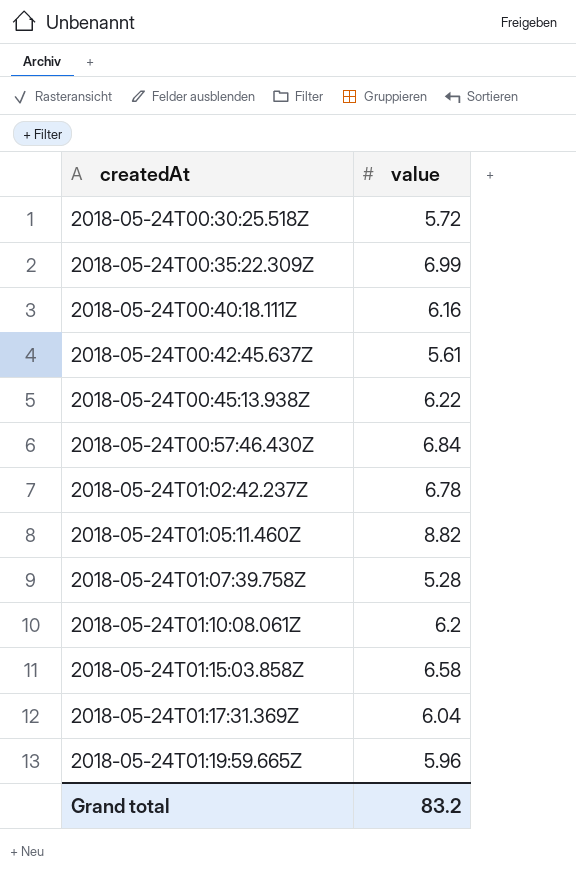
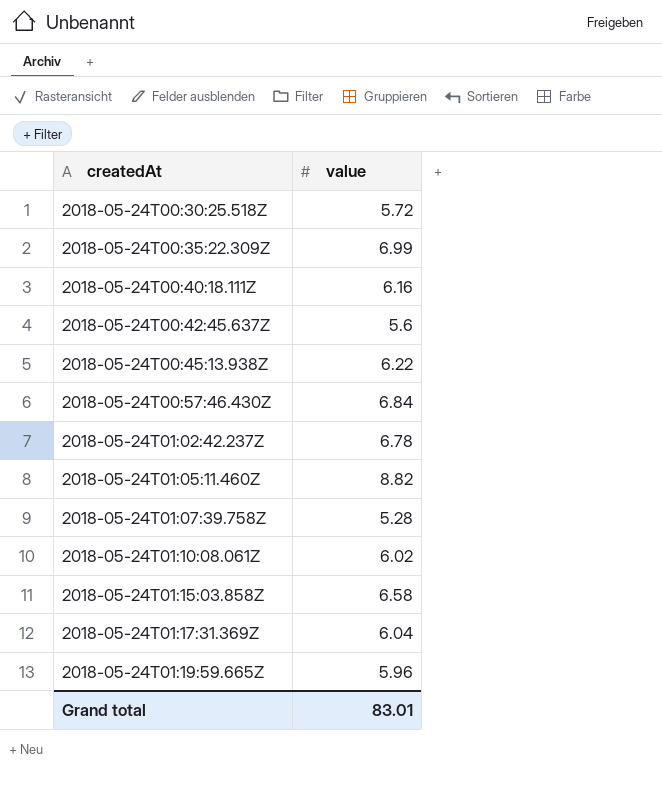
2018-05-24T00:42:45.637Z | value: 5.61 -> 5.6
2018-05-24T01:10:08.061Z | value: 6.2 -> 6.02
Grand total | value: 83.2 -> 83.01

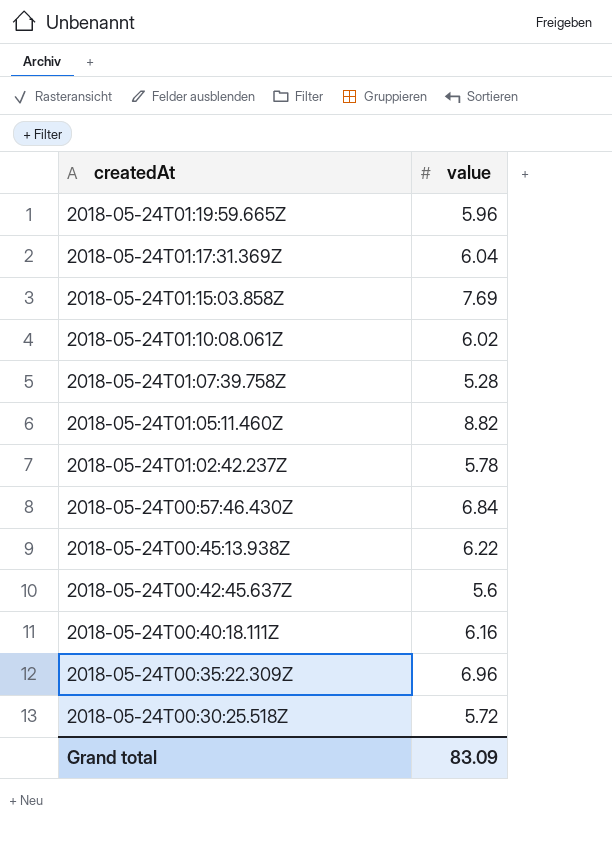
row order: createdAt ascending -> createdAt descending
2018-05-24T01:15:03.858Z | value: 6.58 -> 7.69
2018-05-24T01:02:42.237Z | value: 6.78 -> 5.78
2018-05-24T00:35:22.309Z | value: 6.99 -> 6.96
Grand total | value: 83.01 -> 83.09

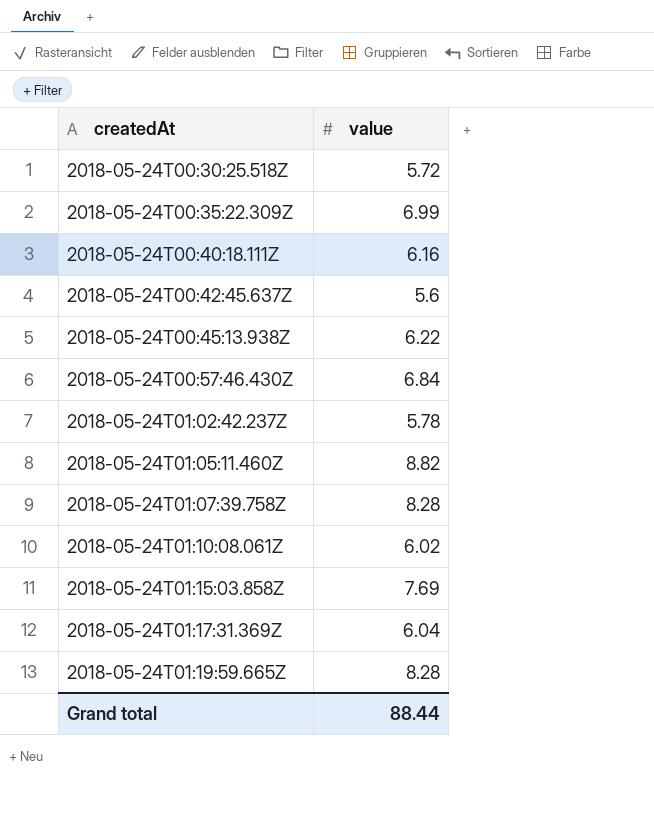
row order: createdAt descending -> createdAt ascending
2018-05-24T00:35:22.309Z | value: 6.96 -> 6.99
2018-05-24T01:07:39.758Z | value: 5.28 -> 8.28
2018-05-24T01:19:59.665Z | value: 5.96 -> 8.28
Grand total | value: 83.09 -> 88.44

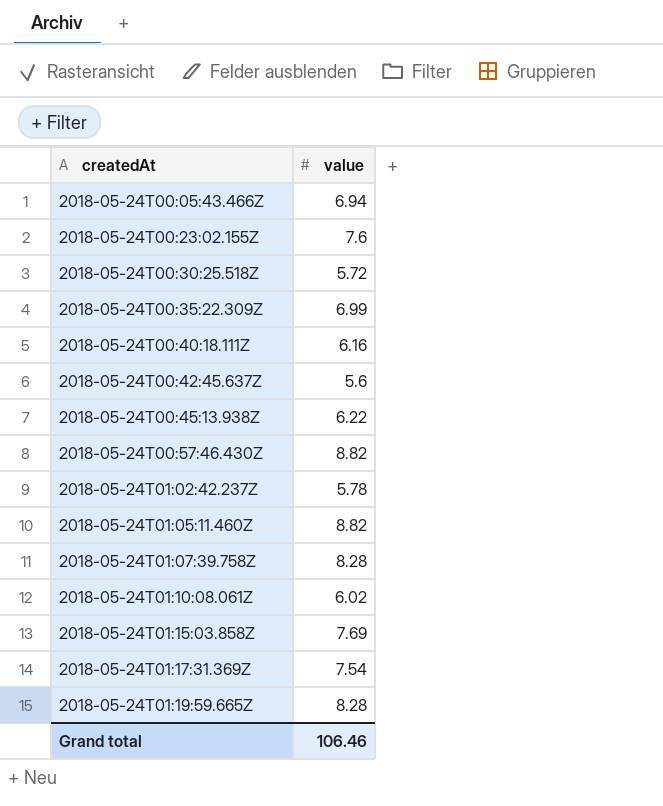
row 2018-05-24T00:05:43.466Z: none -> 6.94
row 2018-05-24T00:23:02.155Z: none -> 7.6
2018-05-24T00:57:46.430Z | value: 6.84 -> 8.82
2018-05-24T01:17:31.369Z | value: 6.04 -> 7.54
Grand total | value: 88.44 -> 106.46

